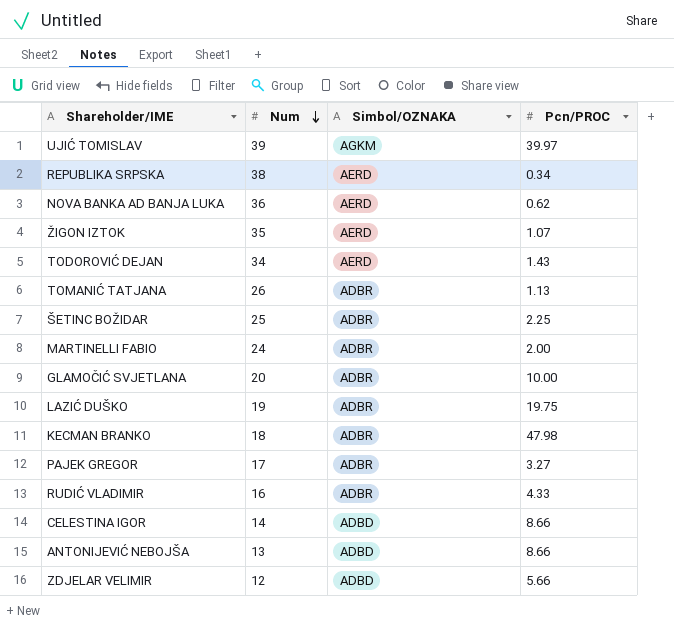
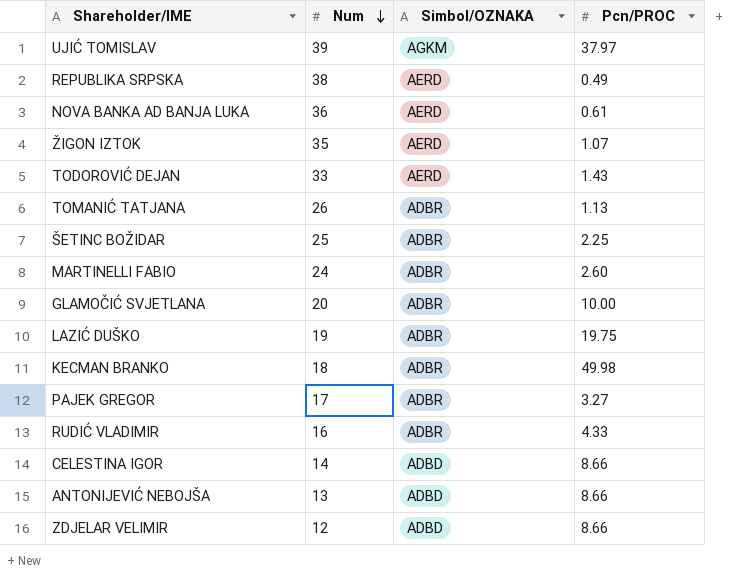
UJIĆ TOMISLAV | Pcn/PROC: 39.97 -> 37.97
REPUBLIKA SRPSKA | Pcn/PROC: 0.34 -> 0.49
NOVA BANKA AD BANJA LUKA | Pcn/PROC: 0.62 -> 0.61
TODOROVIĆ DEJAN | Num: 34 -> 33
MARTINELLI FABIO | Pcn/PROC: 2.00 -> 2.60
KECMAN BRANKO | Pcn/PROC: 47.98 -> 49.98
ZDJELAR VELIMIR | Pcn/PROC: 5.66 -> 8.66

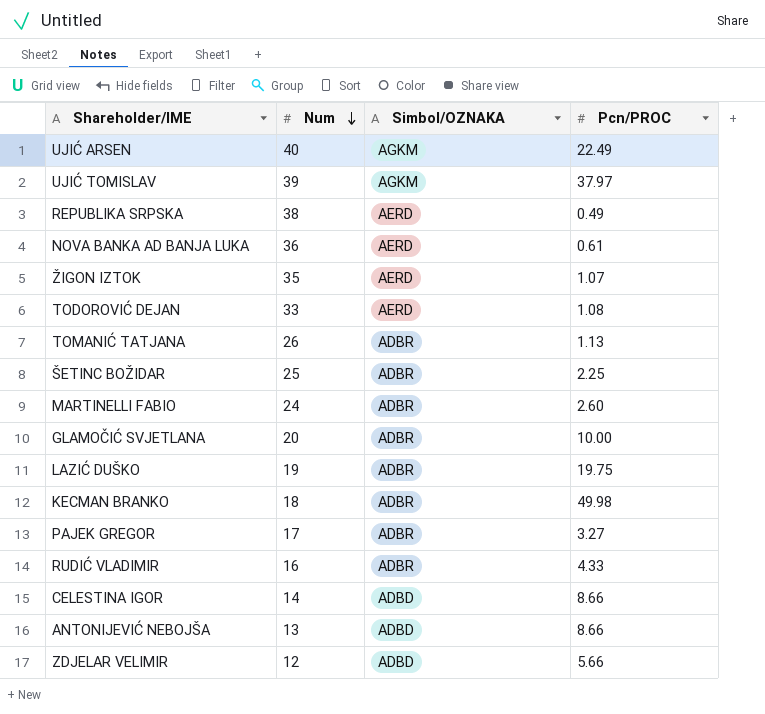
row UJIĆ ARSEN: none -> 40 | AGKM | 22.49
TODOROVIĆ DEJAN | Pcn/PROC: 1.43 -> 1.08
ZDJELAR VELIMIR | Pcn/PROC: 8.66 -> 5.66

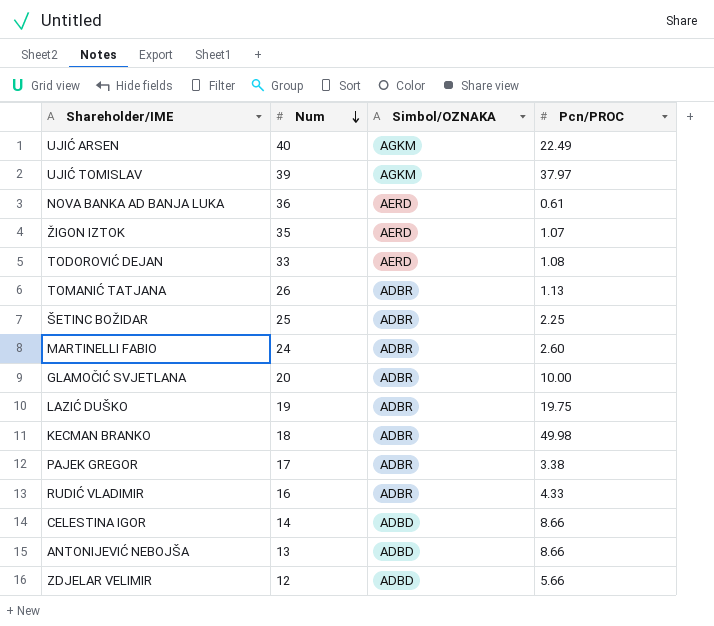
row REPUBLIKA SRPSKA: 38 | AERD | 0.49 -> none
PAJEK GREGOR | Pcn/PROC: 3.27 -> 3.38

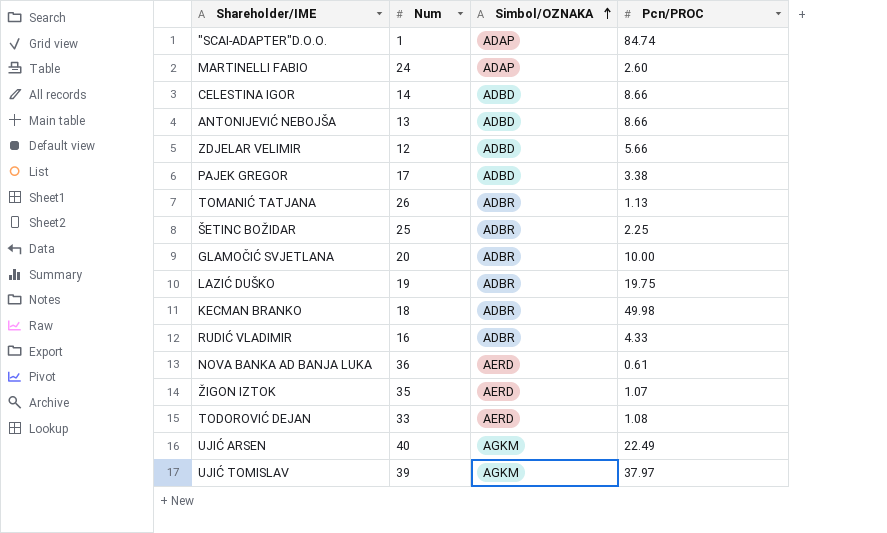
row order: Num descending -> Simbol/OZNAKA ascending
row "SCAI-ADAPTER"D.O.O.: none -> 1 | ADAP | 84.74
MARTINELLI FABIO | Simbol/OZNAKA: ADBR -> ADAP
PAJEK GREGOR | Simbol/OZNAKA: ADBR -> ADBD

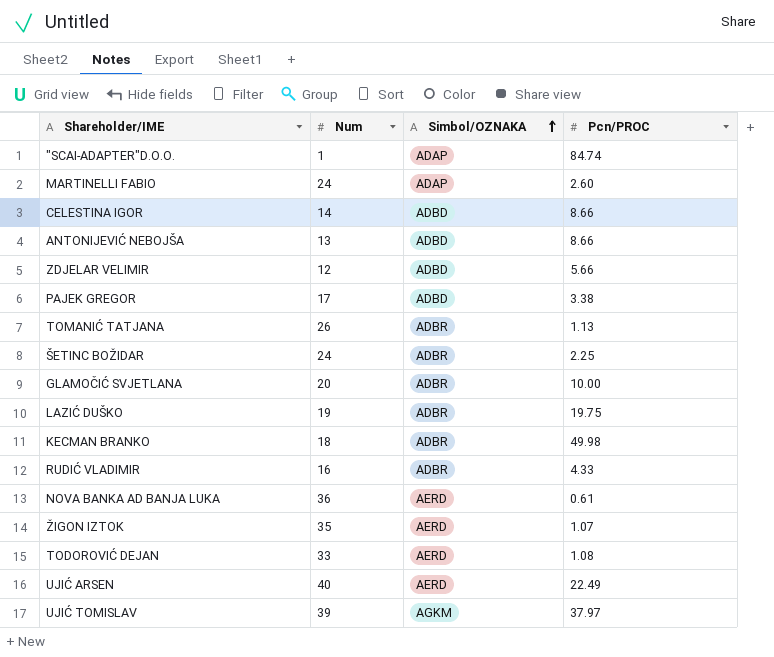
ŠETINC BOŽIDAR | Num: 25 -> 24
UJIĆ ARSEN | Simbol/OZNAKA: AGKM -> AERD

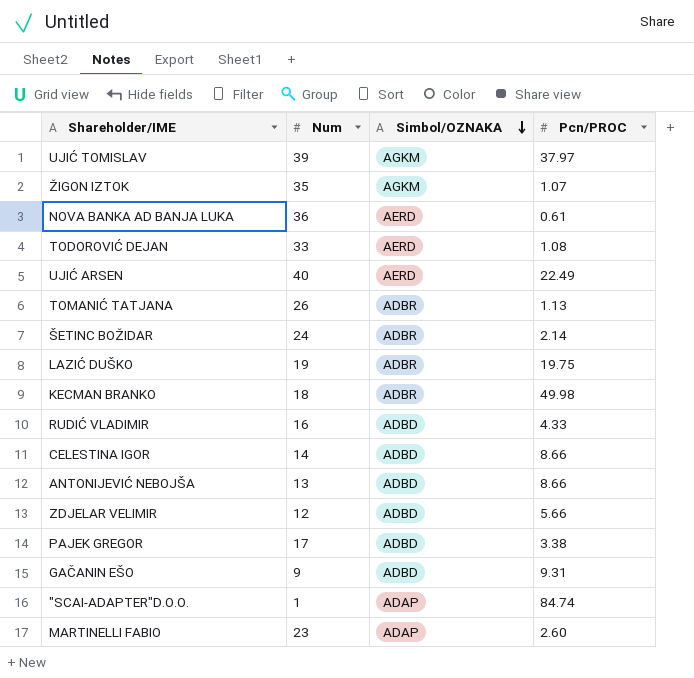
row order: Simbol/OZNAKA ascending -> Simbol/OZNAKA descending
row GLAMOČIĆ SVJETLANA: 20 | ADBR | 10.00 -> none
ŽIGON IZTOK | Simbol/OZNAKA: AERD -> AGKM
ŠETINC BOŽIDAR | Pcn/PROC: 2.25 -> 2.14
RUDIĆ VLADIMIR | Simbol/OZNAKA: ADBR -> ADBD
row GAČANIN EŠO: none -> 9 | ADBD | 9.31
MARTINELLI FABIO | Num: 24 -> 23

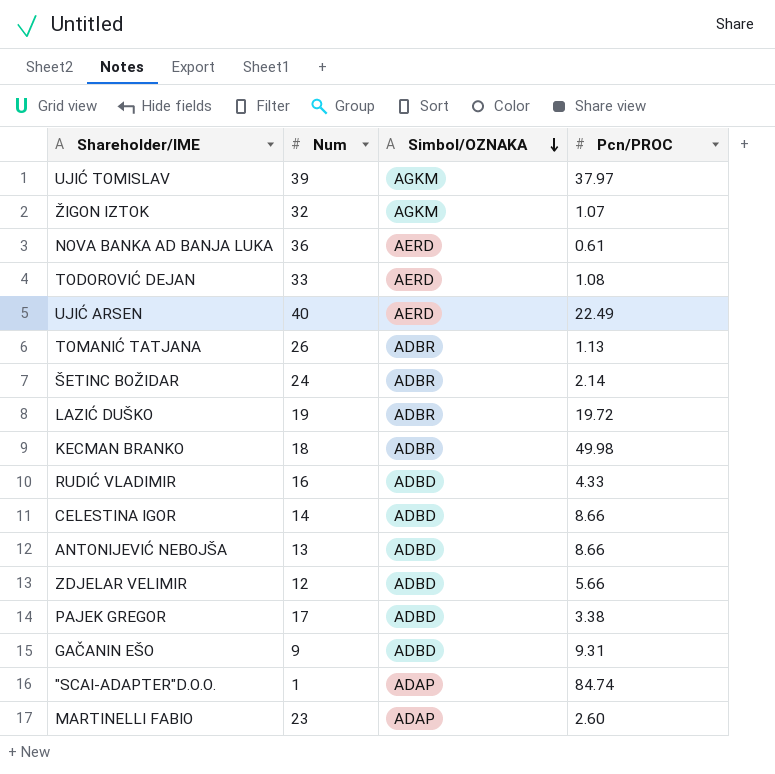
ŽIGON IZTOK | Num: 35 -> 32
LAZIĆ DUŠKO | Pcn/PROC: 19.75 -> 19.72

